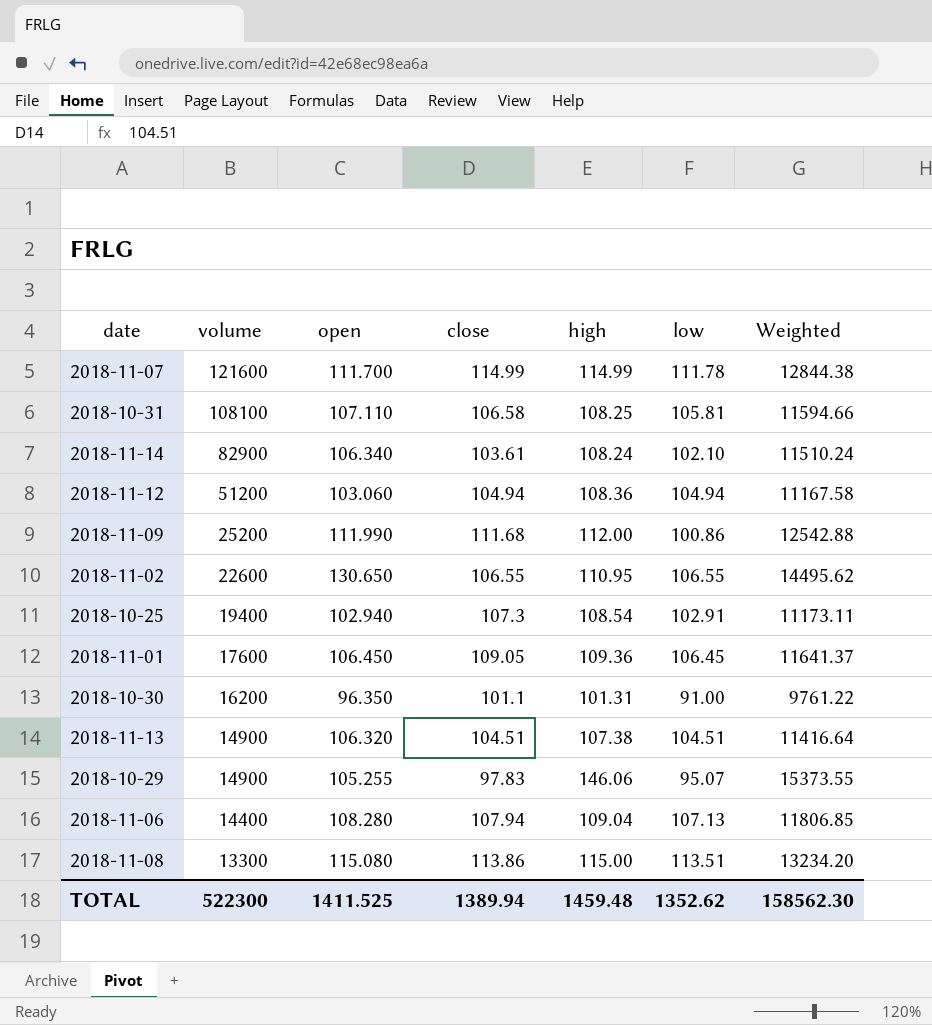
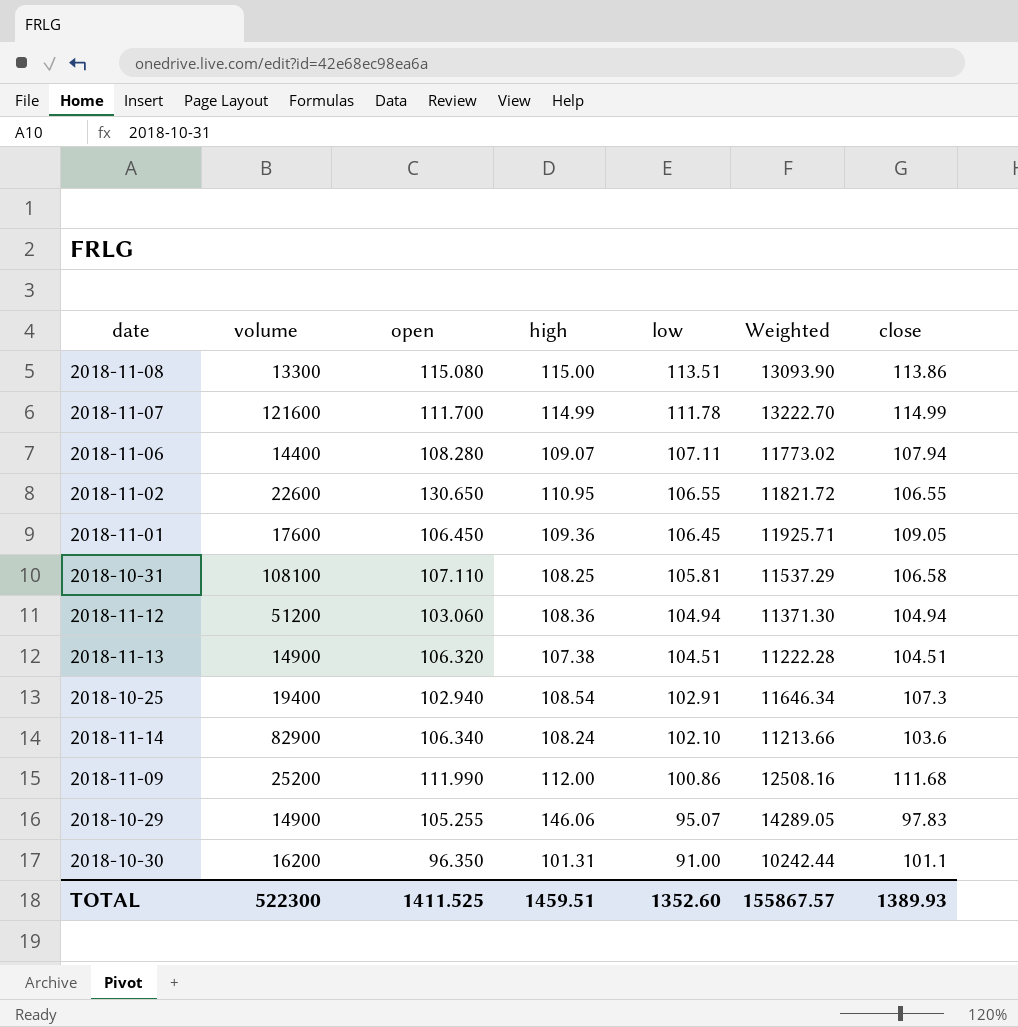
row order: volume descending -> low descending
column Weighted | formula: [open] * [high] -> [high] * [close]
column close | position: 4 -> 7
2018-11-06 | high: 109.04 -> 109.07
2018-11-06 | low: 107.13 -> 107.11
2018-11-14 | close: 103.61 -> 103.6
TOTAL | high: 1459.48 -> 1459.51
TOTAL | low: 1352.62 -> 1352.60
TOTAL | Weighted: 158562.30 -> 155867.57
TOTAL | close: 1389.94 -> 1389.93

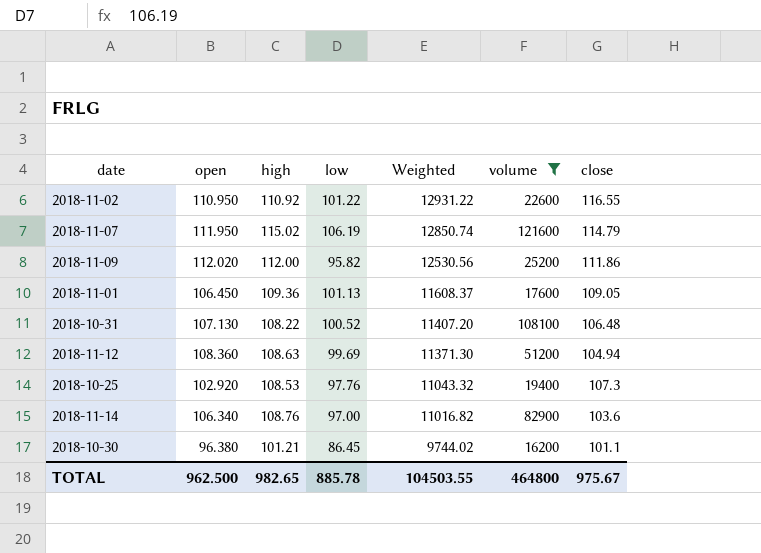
filter: none -> volume >= 16200
row order: low descending -> Weighted descending
column Weighted | formula: [high] * [close] -> [open] * [close]
column volume | position: 2 -> 6
2018-11-02 | open: 130.650 -> 110.950
2018-11-02 | high: 110.95 -> 110.92
2018-11-02 | low: 106.55 -> 101.22
2018-11-02 | close: 106.55 -> 116.55
2018-11-07 | open: 111.700 -> 111.950
2018-11-07 | high: 114.99 -> 115.02
2018-11-07 | low: 111.78 -> 106.19
2018-11-07 | close: 114.99 -> 114.79
2018-11-09 | open: 111.990 -> 112.020
2018-11-09 | low: 100.86 -> 95.82
2018-11-09 | close: 111.68 -> 111.86
2018-11-01 | low: 106.45 -> 101.13
2018-10-31 | open: 107.110 -> 107.130
2018-10-31 | high: 108.25 -> 108.22
2018-10-31 | low: 105.81 -> 100.52
2018-10-31 | close: 106.58 -> 106.48
2018-11-12 | open: 103.060 -> 108.360
2018-11-12 | high: 108.36 -> 108.63
2018-11-12 | low: 104.94 -> 99.69
2018-10-25 | open: 102.940 -> 102.920
2018-10-25 | high: 108.54 -> 108.53
2018-10-25 | low: 102.91 -> 97.76
2018-11-14 | high: 108.24 -> 108.76
2018-11-14 | low: 102.10 -> 97.00
2018-10-30 | open: 96.350 -> 96.380
2018-10-30 | high: 101.31 -> 101.21
2018-10-30 | low: 91.00 -> 86.45
TOTAL | open: 1411.525 -> 962.500
TOTAL | high: 1459.51 -> 982.65
TOTAL | low: 1352.60 -> 885.78
TOTAL | Weighted: 155867.57 -> 104503.55
TOTAL | volume: 522300 -> 464800
TOTAL | close: 1389.93 -> 975.67

